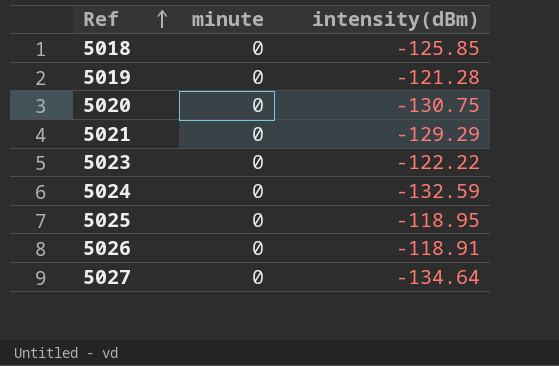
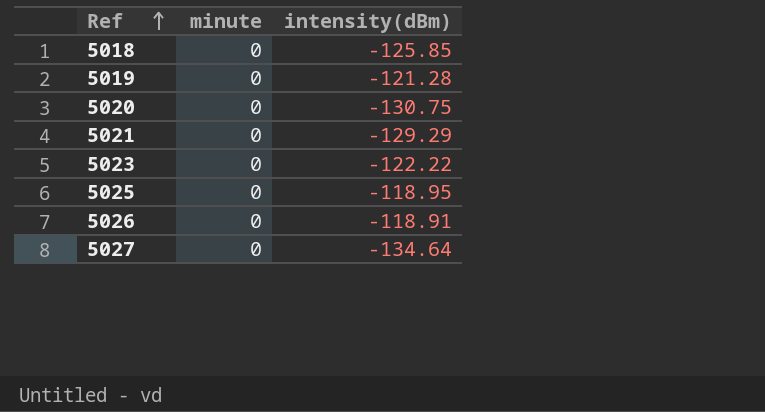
row 5024: 0 | -132.59 -> none

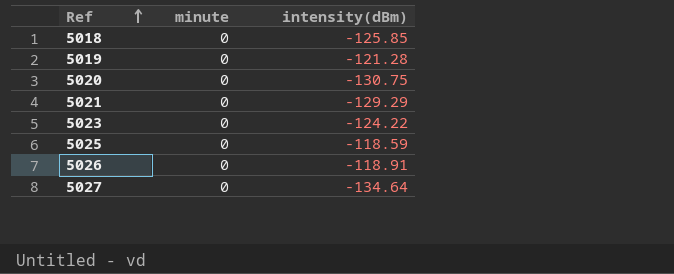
5023 | intensity(dBm): -122.22 -> -124.22
5025 | intensity(dBm): -118.95 -> -118.59

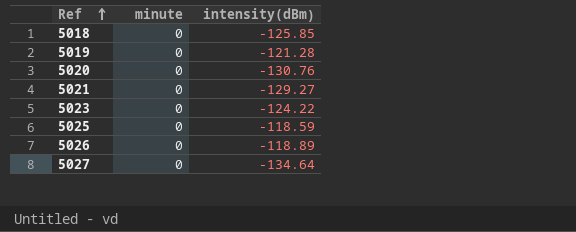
5020 | intensity(dBm): -130.75 -> -130.76
5021 | intensity(dBm): -129.29 -> -129.27
5026 | intensity(dBm): -118.91 -> -118.89

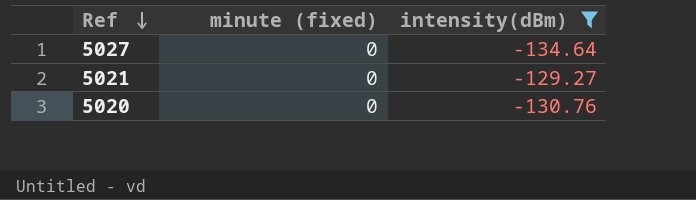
filter: none -> intensity(dBm) <= -129.27
row order: Ref ascending -> Ref descending
column name: minute -> minute (fixed)

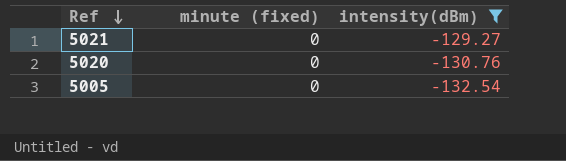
row 5027: 0 | -134.64 -> none
row 5005: none -> 0 | -132.54

